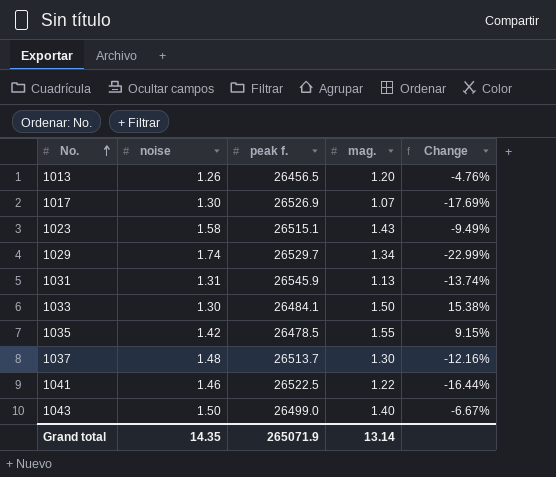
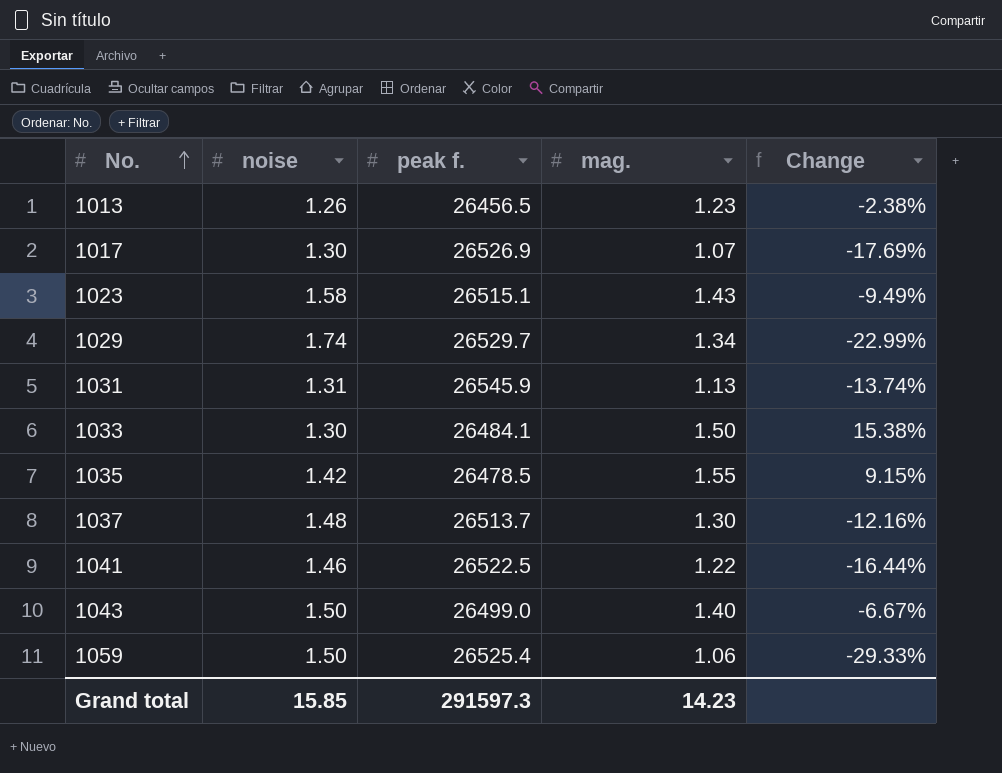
1013 | mag.: 1.20 -> 1.23
1013 | Change: -4.76% -> -2.38%
row 1059: none -> 1.50 | 26525.4 | 1.06 | -29.33%
Grand total | noise: 14.35 -> 15.85
Grand total | peak f.: 265071.9 -> 291597.3
Grand total | mag.: 13.14 -> 14.23

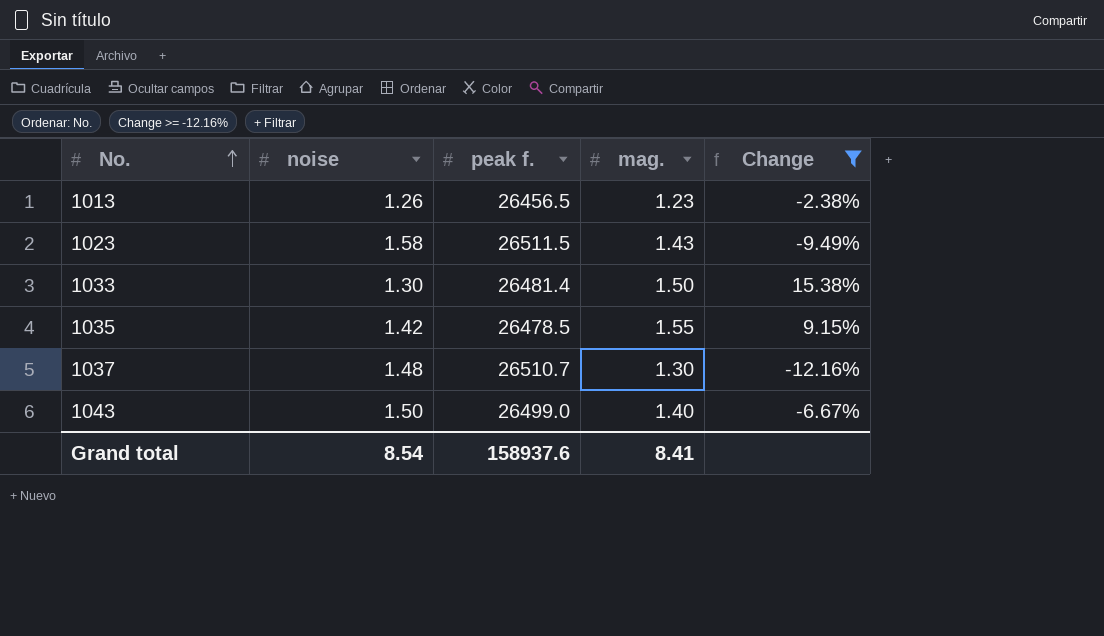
filter: none -> Change >= -12.16%
1023 | peak f.: 26515.1 -> 26511.5
1033 | peak f.: 26484.1 -> 26481.4
1037 | peak f.: 26513.7 -> 26510.7
Grand total | noise: 15.85 -> 8.54
Grand total | peak f.: 291597.3 -> 158937.6
Grand total | mag.: 14.23 -> 8.41

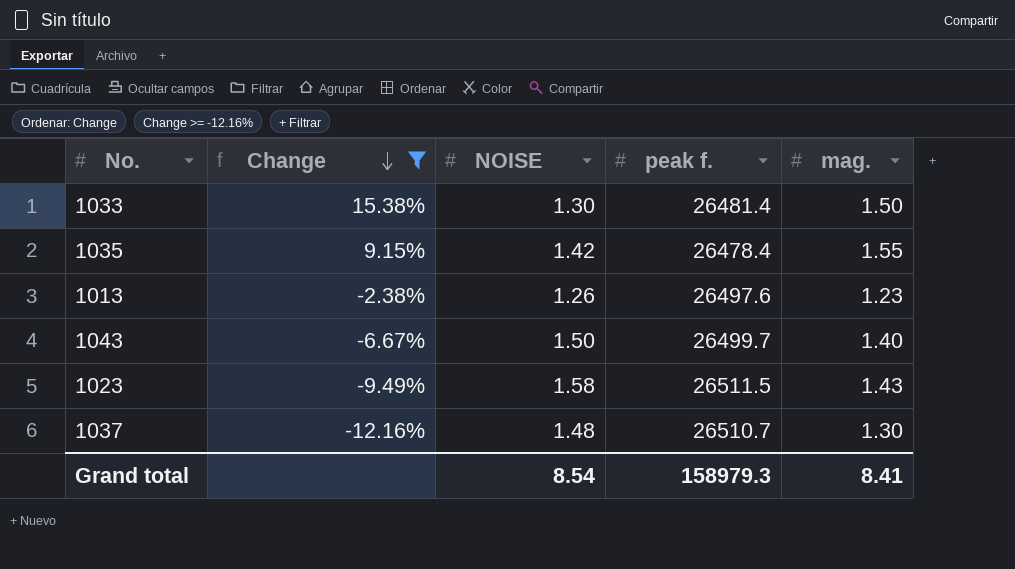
row order: No. ascending -> Change descending
column Change | position: 5 -> 2
column name: noise -> NOISE
1035 | peak f.: 26478.5 -> 26478.4
1013 | peak f.: 26456.5 -> 26497.6
1043 | peak f.: 26499.0 -> 26499.7
Grand total | peak f.: 158937.6 -> 158979.3

